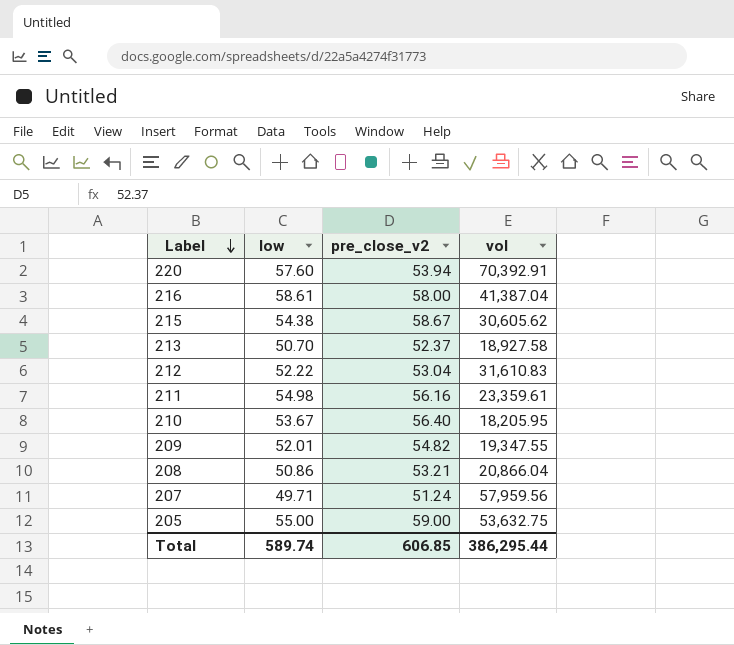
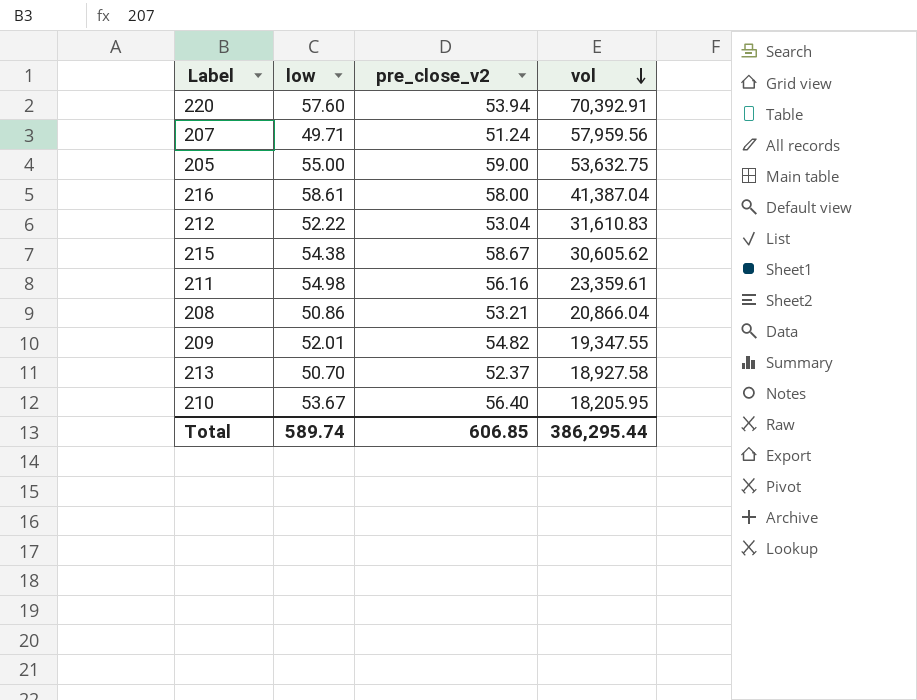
row order: Label descending -> vol descending

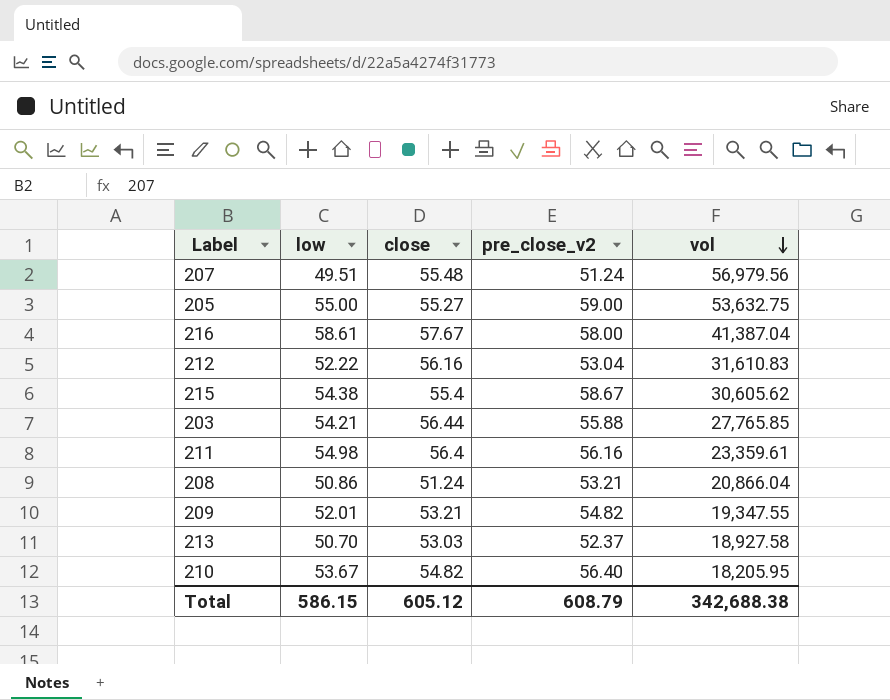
column close | position: none -> 3
row 220: 57.60 | 53.94 | 70,392.91 -> none
207 | low: 49.71 -> 49.51
207 | vol: 57,959.56 -> 56,979.56
row 203: none -> 54.21 | 56.44 | 55.88 | 27,765.85
Total | low: 589.74 -> 586.15
Total | pre_close_v2: 606.85 -> 608.79
Total | vol: 386,295.44 -> 342,688.38

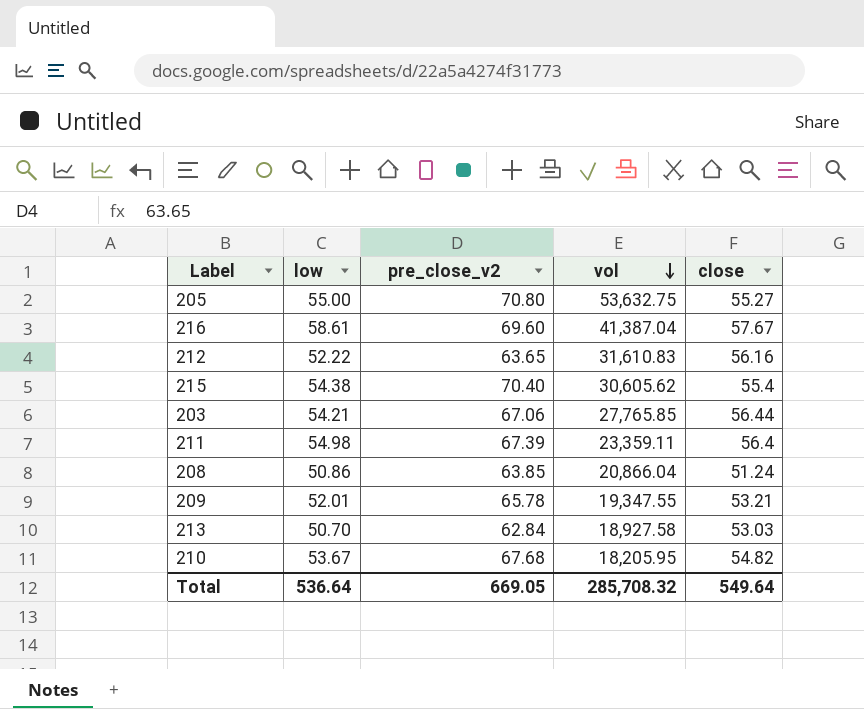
column close | position: 3 -> 5
row 207: 49.51 | 55.48 | 51.24 | 56,979.56 -> none
205 | pre_close_v2: 59.00 -> 70.80
216 | pre_close_v2: 58.00 -> 69.60
212 | pre_close_v2: 53.04 -> 63.65
215 | pre_close_v2: 58.67 -> 70.40
203 | pre_close_v2: 55.88 -> 67.06
211 | pre_close_v2: 56.16 -> 67.39
211 | vol: 23,359.61 -> 23,359.11
208 | pre_close_v2: 53.21 -> 63.85
209 | pre_close_v2: 54.82 -> 65.78
213 | pre_close_v2: 52.37 -> 62.84
210 | pre_close_v2: 56.40 -> 67.68
Total | low: 586.15 -> 536.64
Total | pre_close_v2: 608.79 -> 669.05
Total | vol: 342,688.38 -> 285,708.32
Total | close: 605.12 -> 549.64

